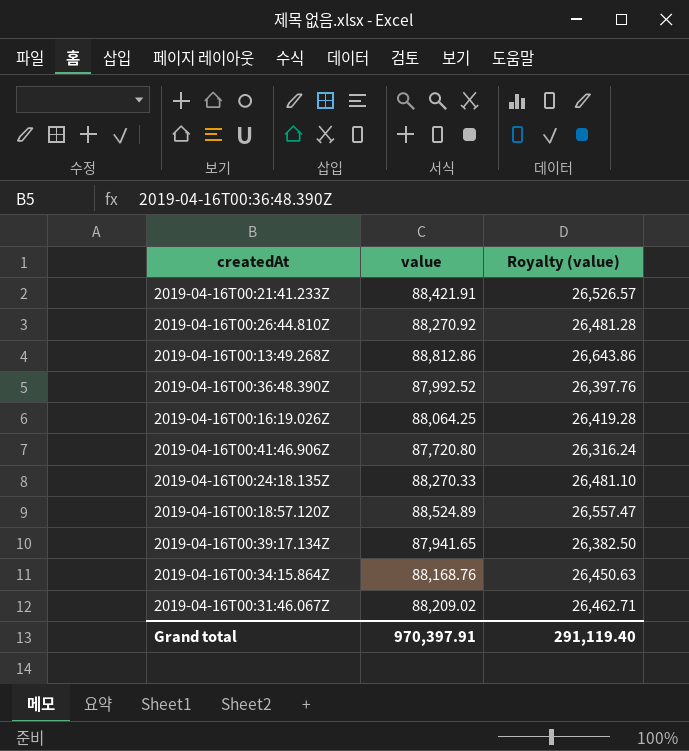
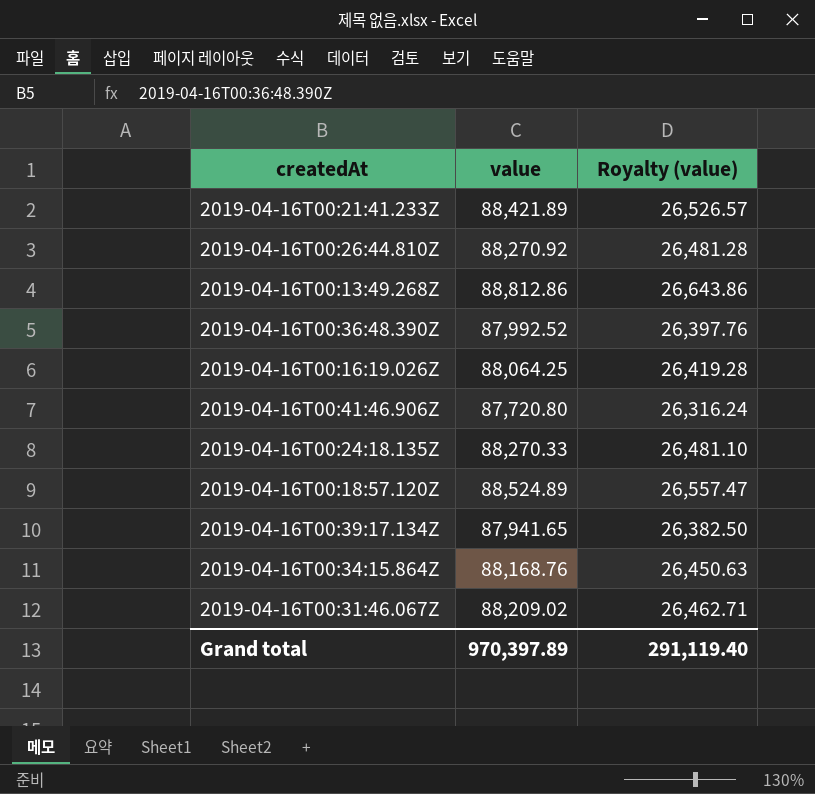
2019-04-16T00:21:41.233Z | value: 88,421.91 -> 88,421.89
Grand total | value: 970,397.91 -> 970,397.89

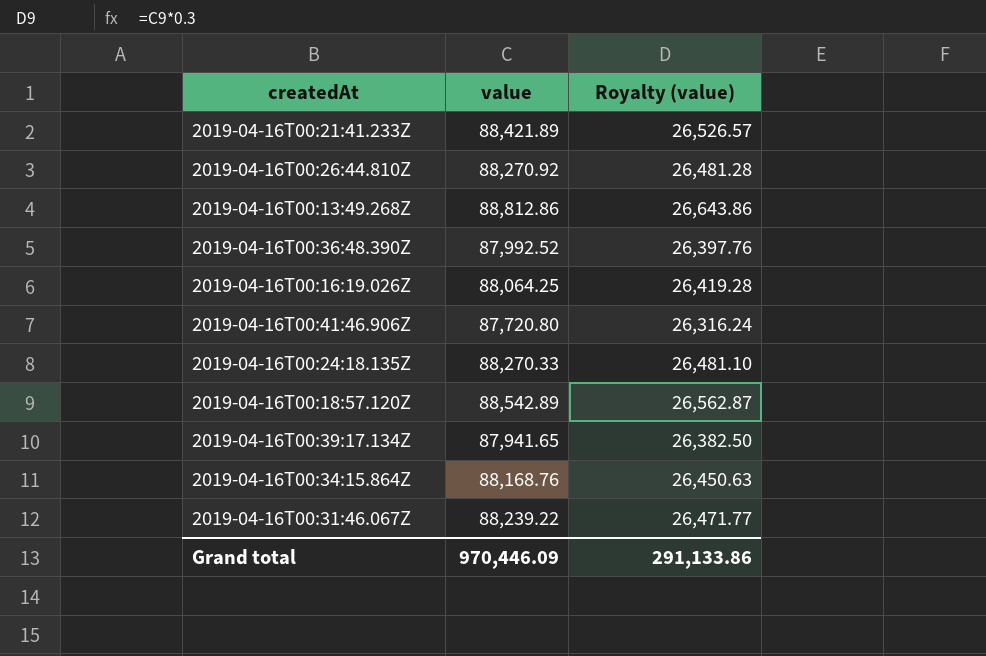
2019-04-16T00:18:57.120Z | value: 88,524.89 -> 88,542.89
2019-04-16T00:18:57.120Z | Royalty (value): 26,557.47 -> 26,562.87
2019-04-16T00:31:46.067Z | value: 88,209.02 -> 88,239.22
2019-04-16T00:31:46.067Z | Royalty (value): 26,462.71 -> 26,471.77
Grand total | value: 970,397.89 -> 970,446.09
Grand total | Royalty (value): 291,119.40 -> 291,133.86

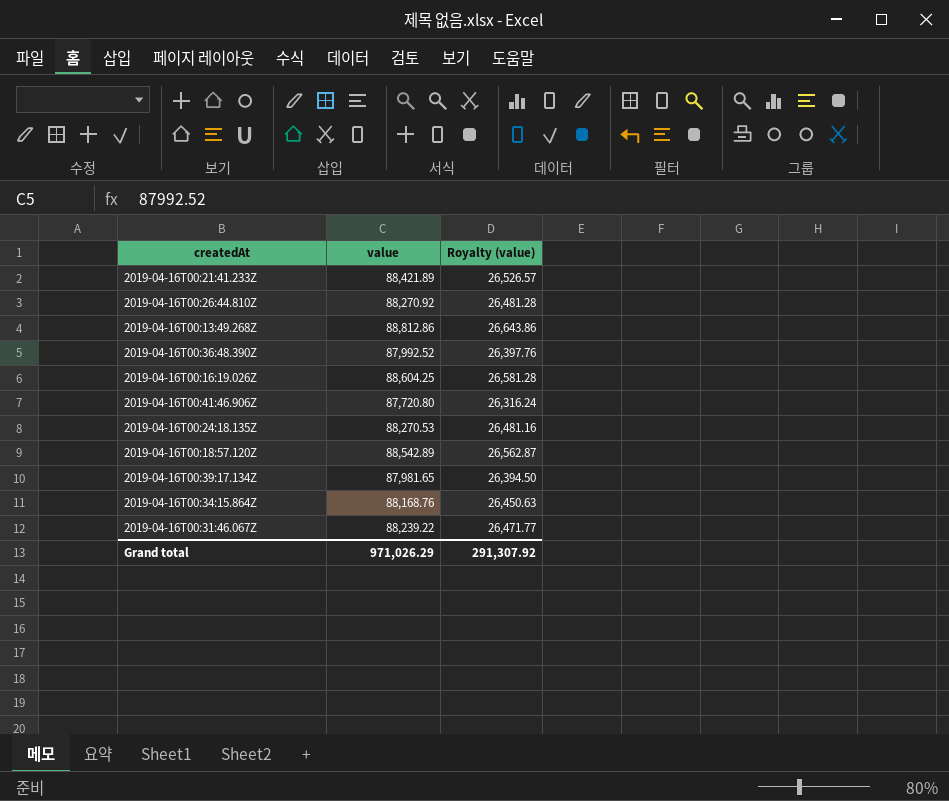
2019-04-16T00:16:19.026Z | value: 88,064.25 -> 88,604.25
2019-04-16T00:16:19.026Z | Royalty (value): 26,419.28 -> 26,581.28
2019-04-16T00:24:18.135Z | value: 88,270.33 -> 88,270.53
2019-04-16T00:24:18.135Z | Royalty (value): 26,481.10 -> 26,481.16
2019-04-16T00:39:17.134Z | value: 87,941.65 -> 87,981.65
2019-04-16T00:39:17.134Z | Royalty (value): 26,382.50 -> 26,394.50
Grand total | value: 970,446.09 -> 971,026.29
Grand total | Royalty (value): 291,133.86 -> 291,307.92

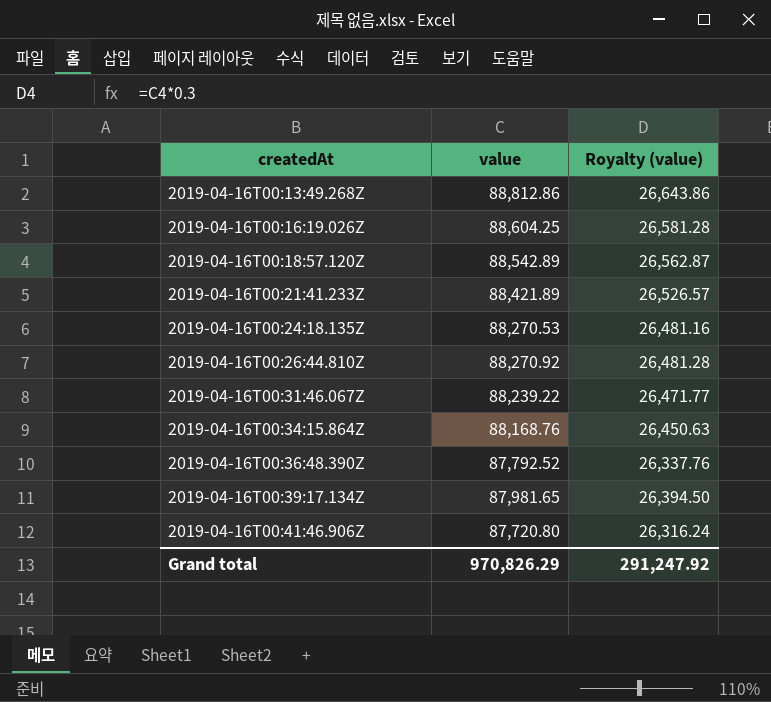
row order: none -> createdAt ascending
2019-04-16T00:36:48.390Z | value: 87,992.52 -> 87,792.52
2019-04-16T00:36:48.390Z | Royalty (value): 26,397.76 -> 26,337.76
Grand total | value: 971,026.29 -> 970,826.29
Grand total | Royalty (value): 291,307.92 -> 291,247.92

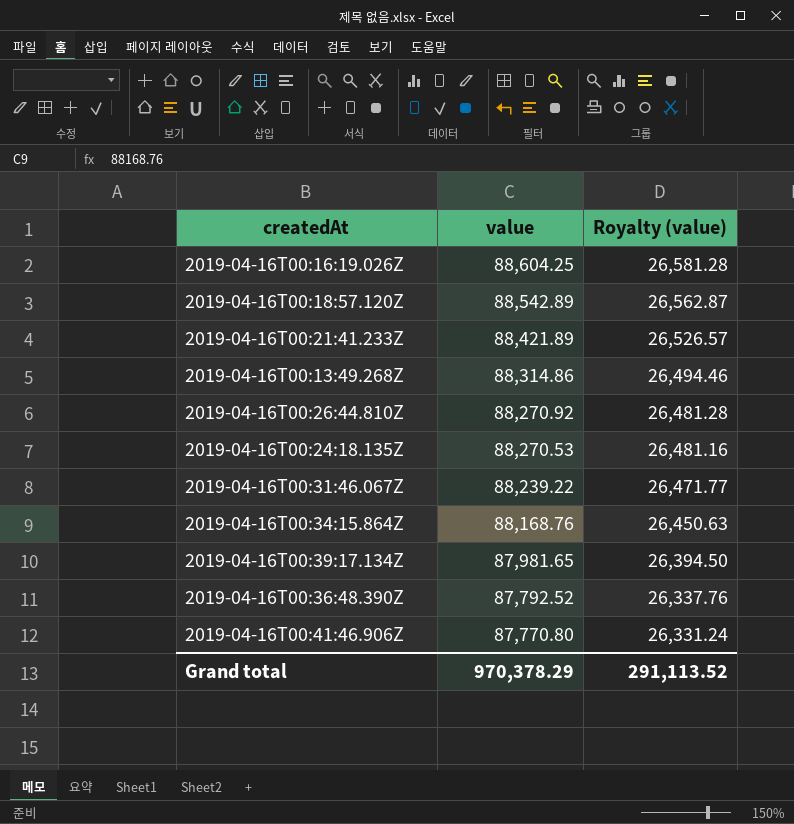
row order: createdAt ascending -> value descending
2019-04-16T00:13:49.268Z | value: 88,812.86 -> 88,314.86
2019-04-16T00:13:49.268Z | Royalty (value): 26,643.86 -> 26,494.46
2019-04-16T00:41:46.906Z | value: 87,720.80 -> 87,770.80
2019-04-16T00:41:46.906Z | Royalty (value): 26,316.24 -> 26,331.24
Grand total | value: 970,826.29 -> 970,378.29
Grand total | Royalty (value): 291,247.92 -> 291,113.52

